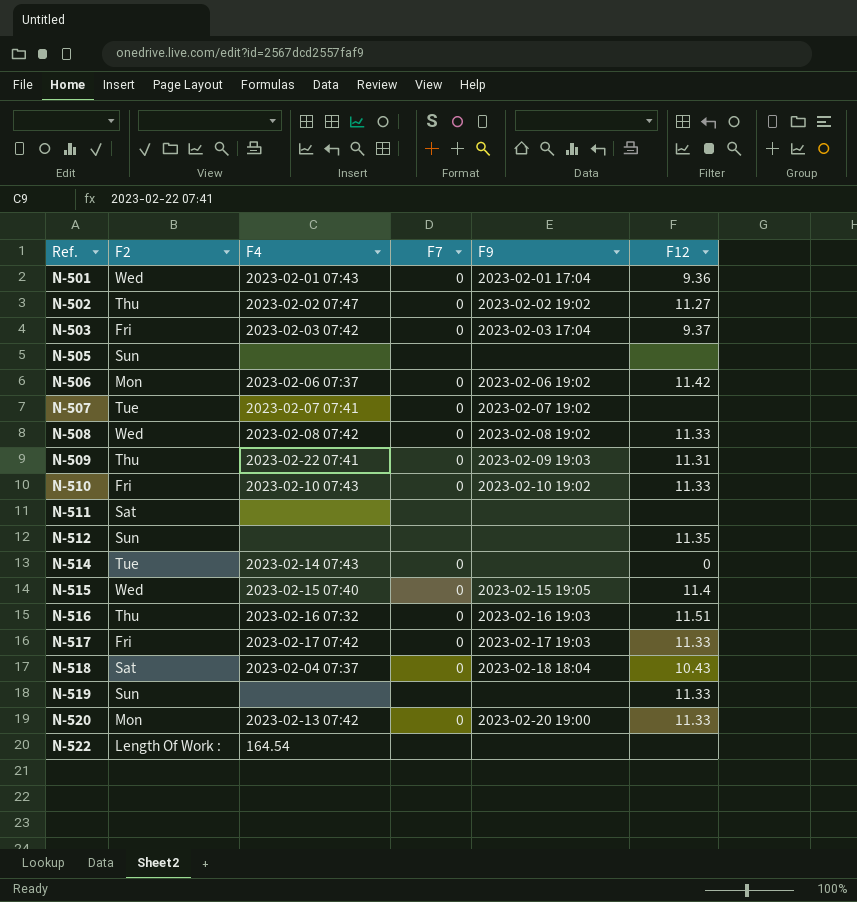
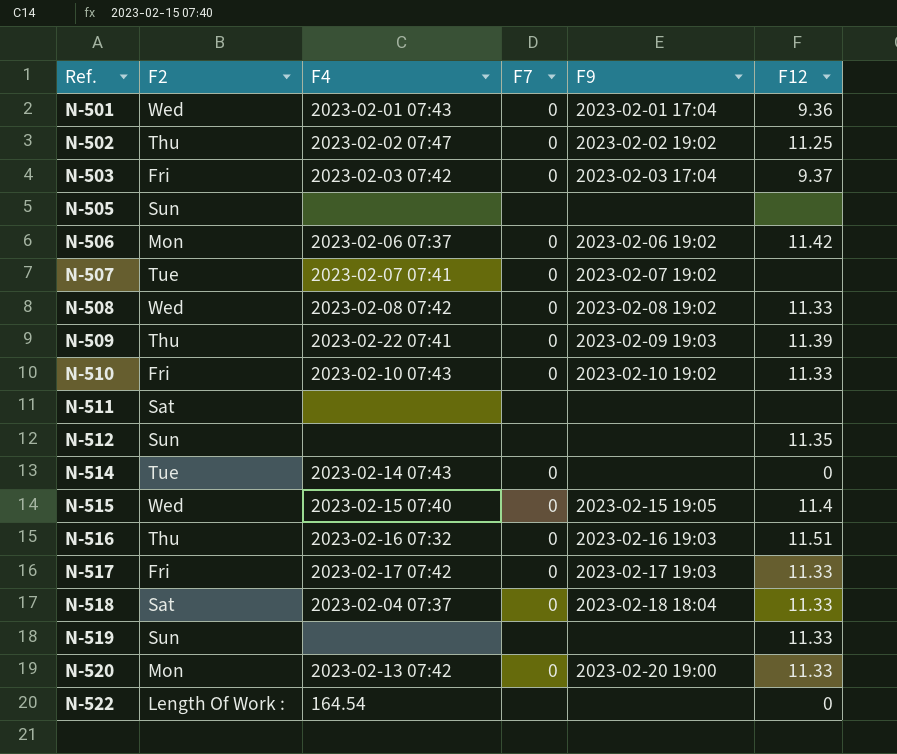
N-502 | F12: 11.27 -> 11.25
N-509 | F12: 11.31 -> 11.39
N-518 | F12: 10.43 -> 11.33
N-522 | F12: none -> 0

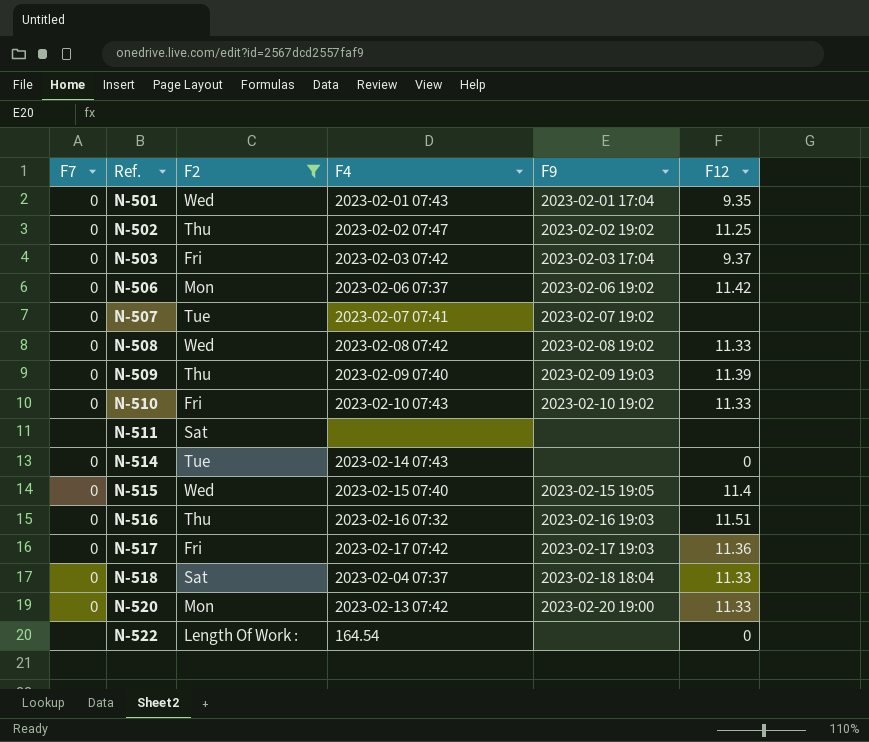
filter: none -> F2 != Sun
column F7 | position: 4 -> 1
N-501 | F12: 9.36 -> 9.35
N-509 | F4: 2023-02-22 07:41 -> 2023-02-09 07:40
N-517 | F12: 11.33 -> 11.36

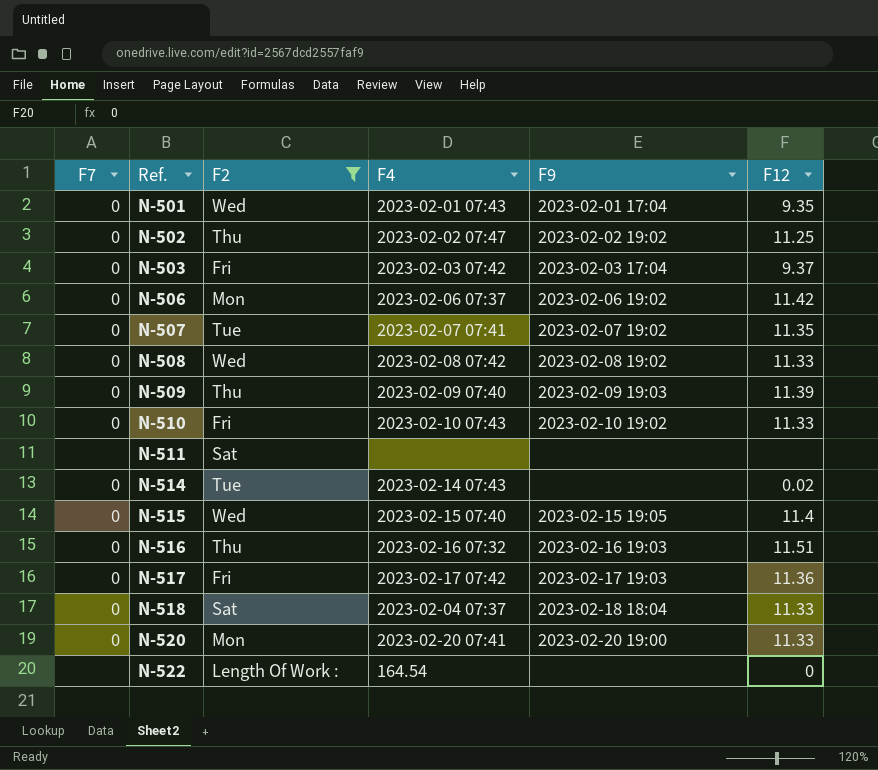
N-507 | F12: none -> 11.35
N-514 | F12: 0 -> 0.02
N-520 | F4: 2023-02-13 07:42 -> 2023-02-20 07:41

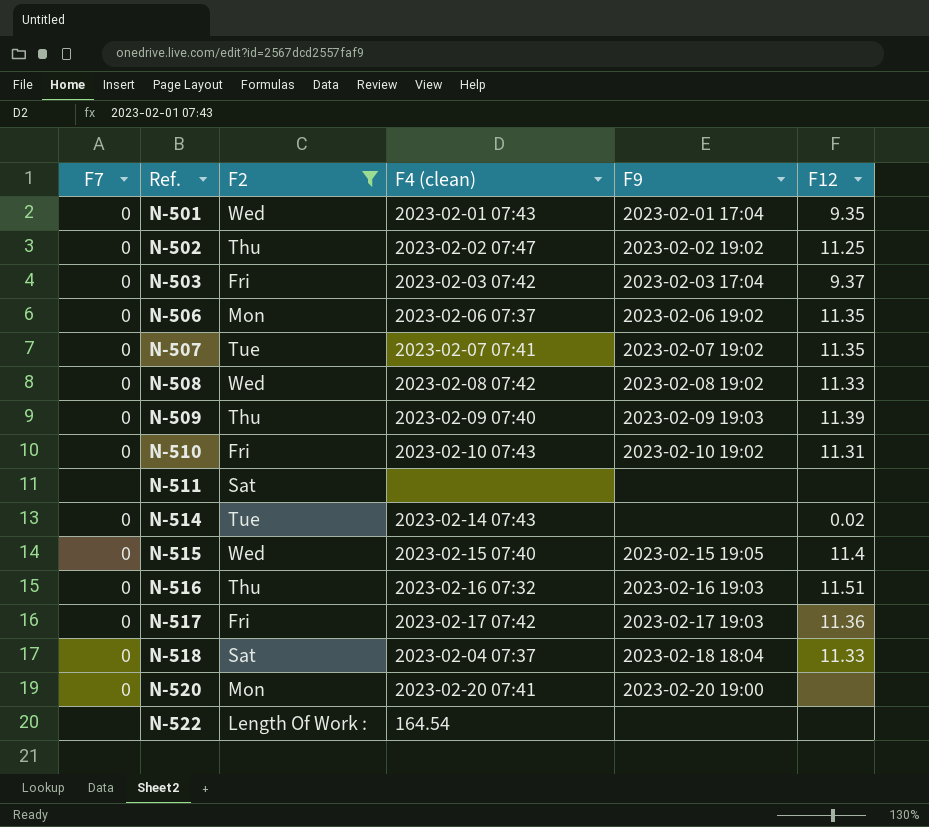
column name: F4 -> F4 (clean)
N-506 | F12: 11.42 -> 11.35
N-510 | F12: 11.33 -> 11.31
N-520 | F12: 11.33 -> none
N-522 | F12: 0 -> none

